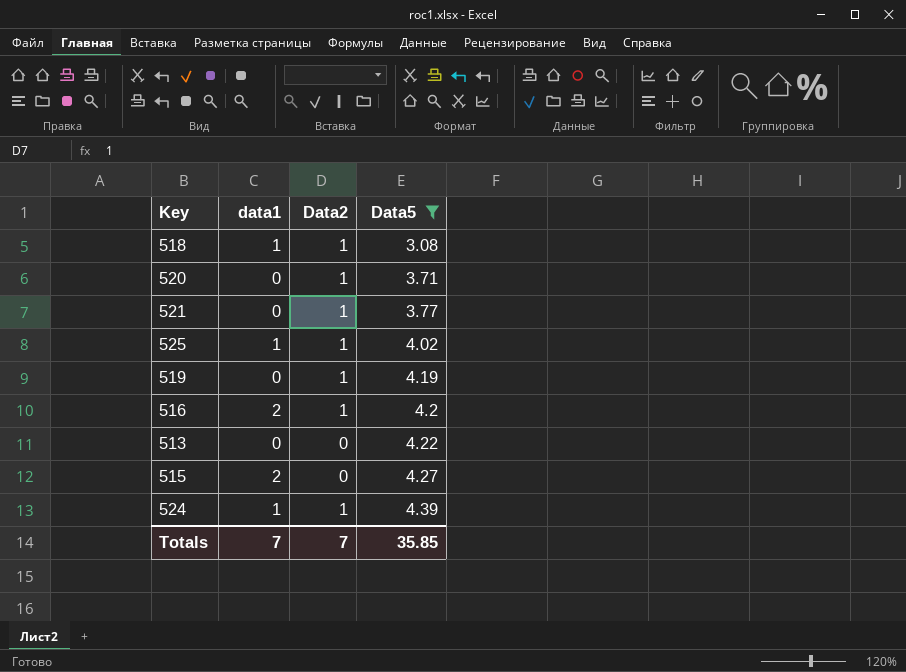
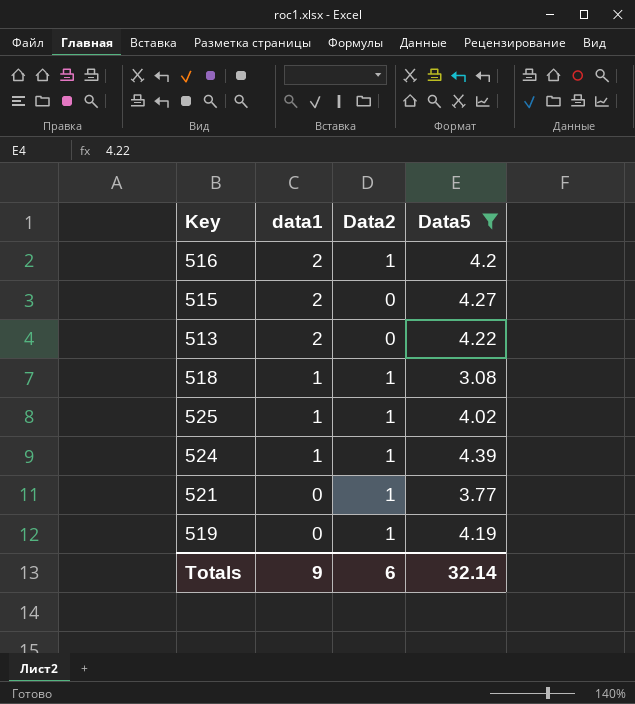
row order: Data5 ascending -> data1 descending
row 520: 0 | 1 | 3.71 -> none
513 | data1: 0 -> 2
Totals | data1: 7 -> 9
Totals | Data2: 7 -> 6
Totals | Data5: 35.85 -> 32.14

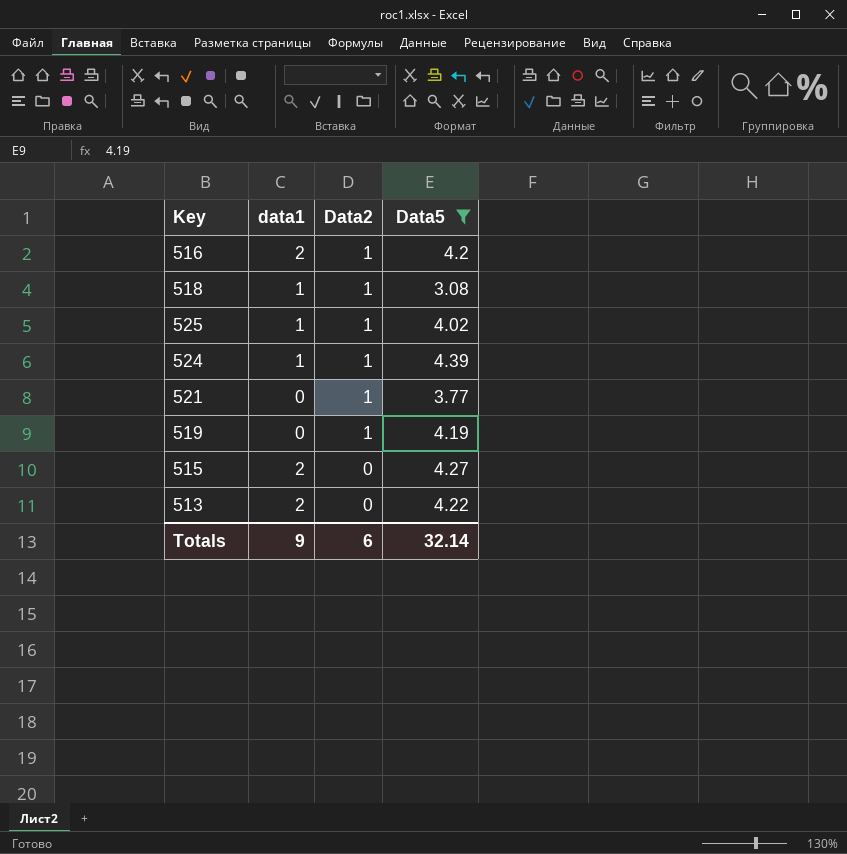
row order: data1 descending -> Data2 descending

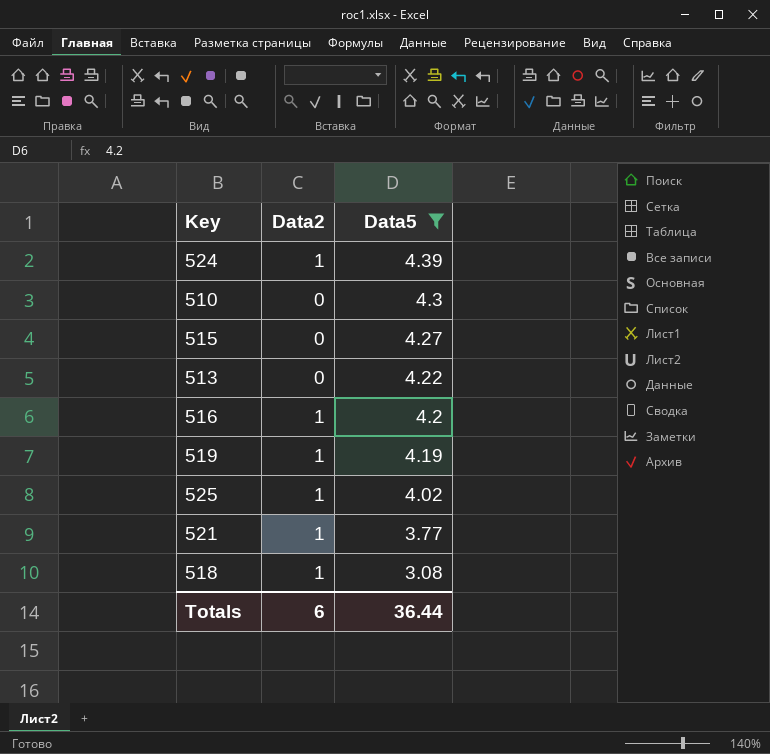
row order: Data2 descending -> Data5 descending
column data1 | position: 2 -> none
row 510: none -> 0 | 4.3
Totals | Data5: 32.14 -> 36.44

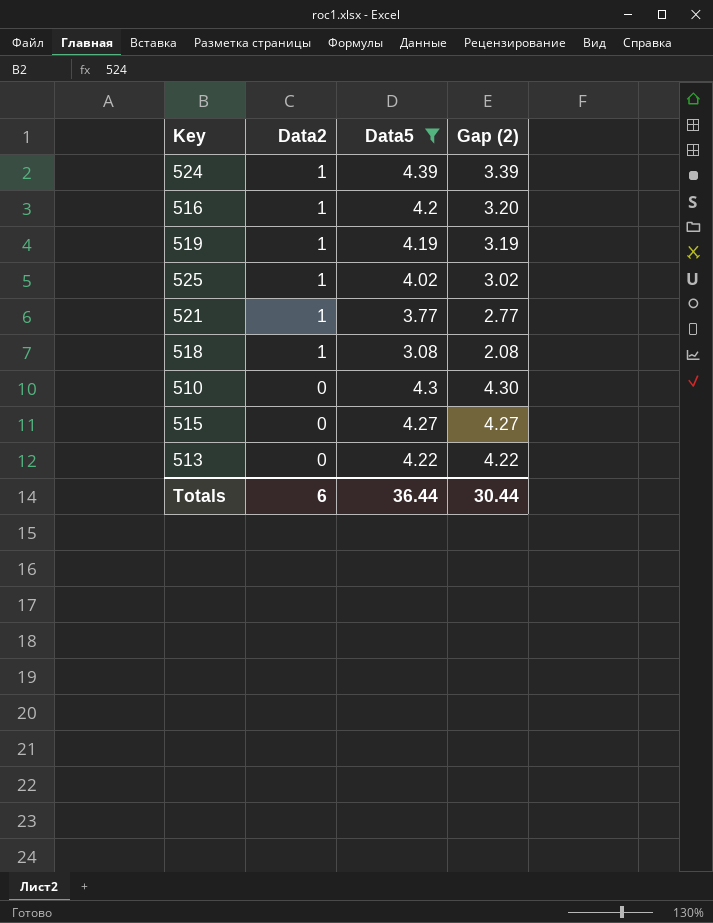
row order: Data5 descending -> Data2 descending
column Gap (2) | formula: none -> [Data5] - [Data2]

